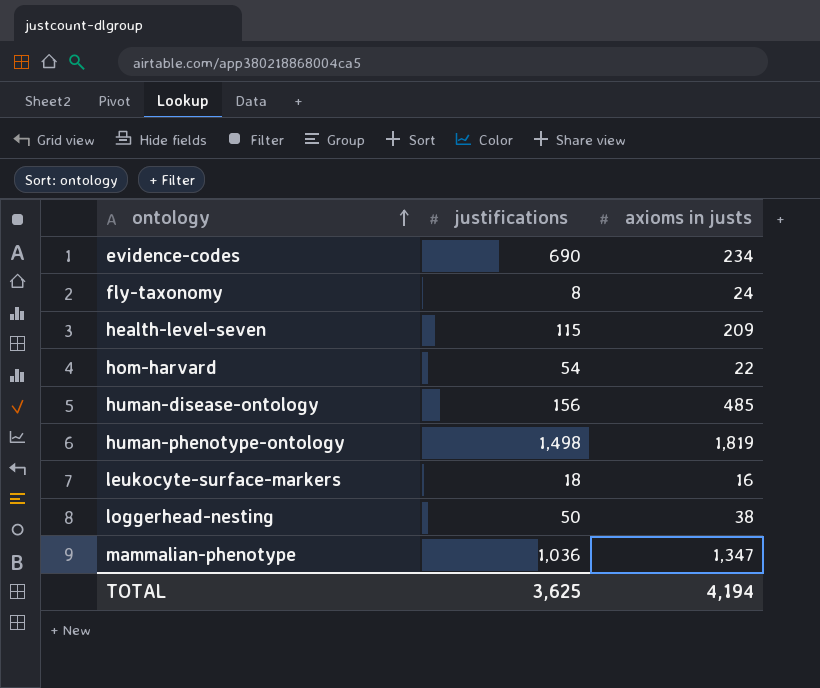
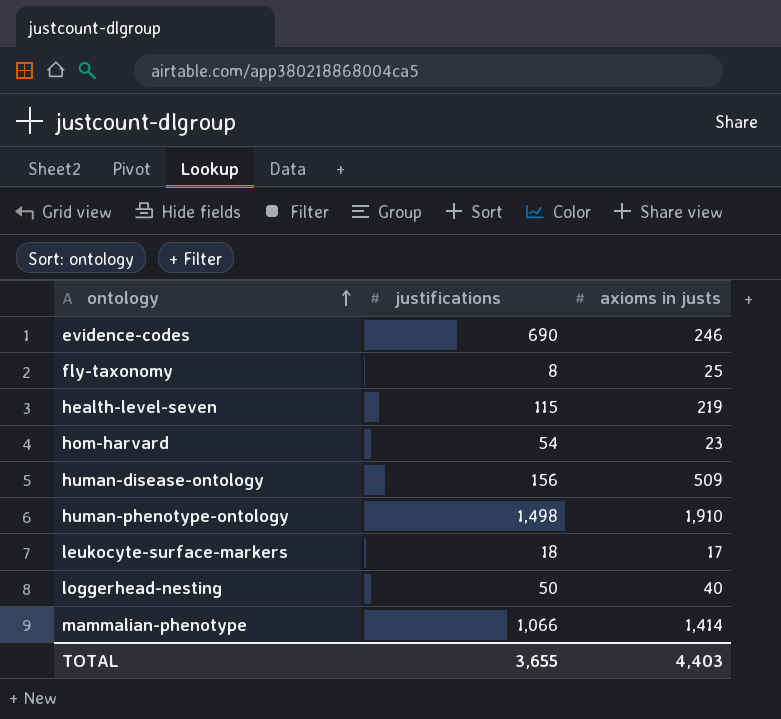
evidence-codes | axioms in justs: 234 -> 246
fly-taxonomy | axioms in justs: 24 -> 25
health-level-seven | axioms in justs: 209 -> 219
hom-harvard | axioms in justs: 22 -> 23
human-disease-ontology | axioms in justs: 485 -> 509
human-phenotype-ontology | axioms in justs: 1,819 -> 1,910
leukocyte-surface-markers | axioms in justs: 16 -> 17
loggerhead-nesting | axioms in justs: 38 -> 40
mammalian-phenotype | justifications: 1,036 -> 1,066
mammalian-phenotype | axioms in justs: 1,347 -> 1,414
TOTAL | justifications: 3,625 -> 3,655
TOTAL | axioms in justs: 4,194 -> 4,403

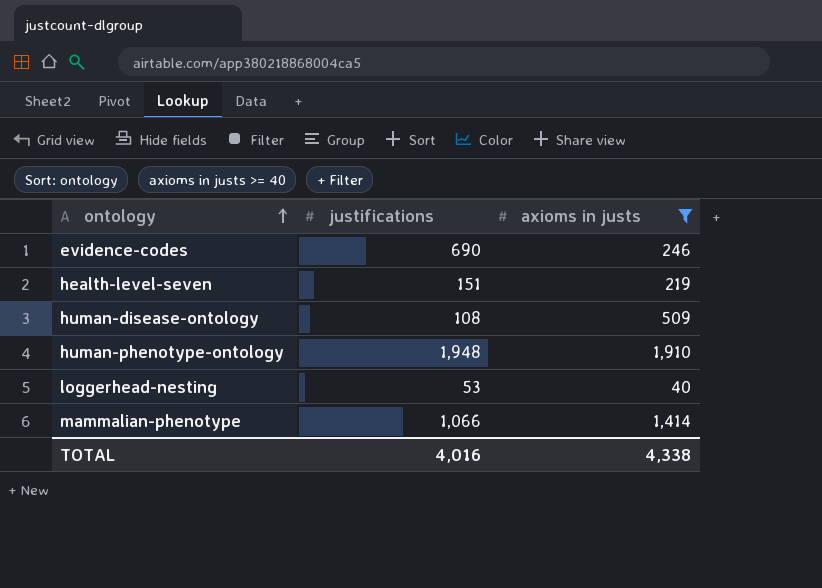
filter: none -> axioms in justs >= 40
health-level-seven | justifications: 115 -> 151
human-disease-ontology | justifications: 156 -> 108
human-phenotype-ontology | justifications: 1,498 -> 1,948
loggerhead-nesting | justifications: 50 -> 53
TOTAL | justifications: 3,655 -> 4,016
TOTAL | axioms in justs: 4,403 -> 4,338

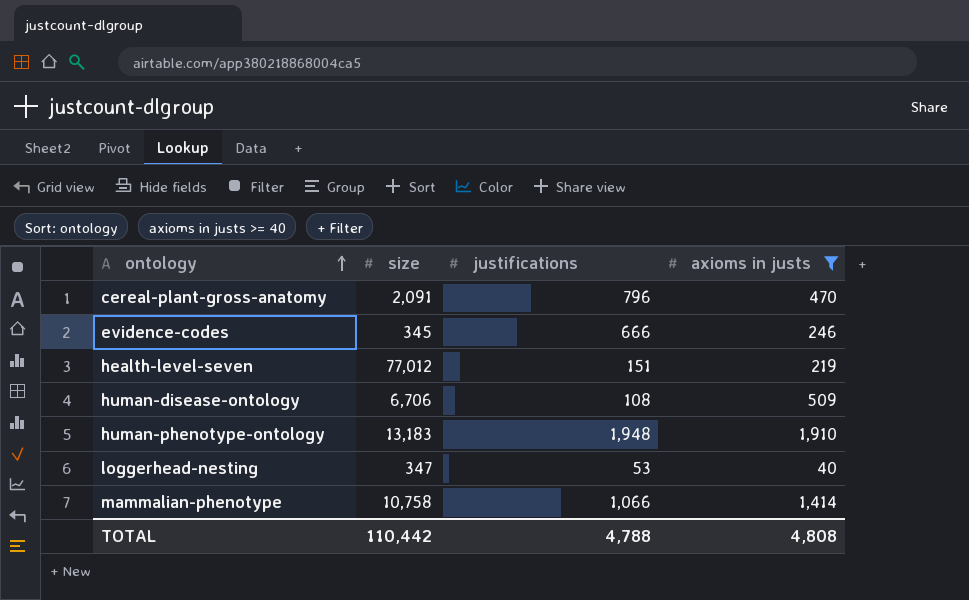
column size | position: none -> 2
row cereal-plant-gross-anatomy: none -> 2,091 | 796 | 470
evidence-codes | justifications: 690 -> 666
TOTAL | justifications: 4,016 -> 4,788
TOTAL | axioms in justs: 4,338 -> 4,808

